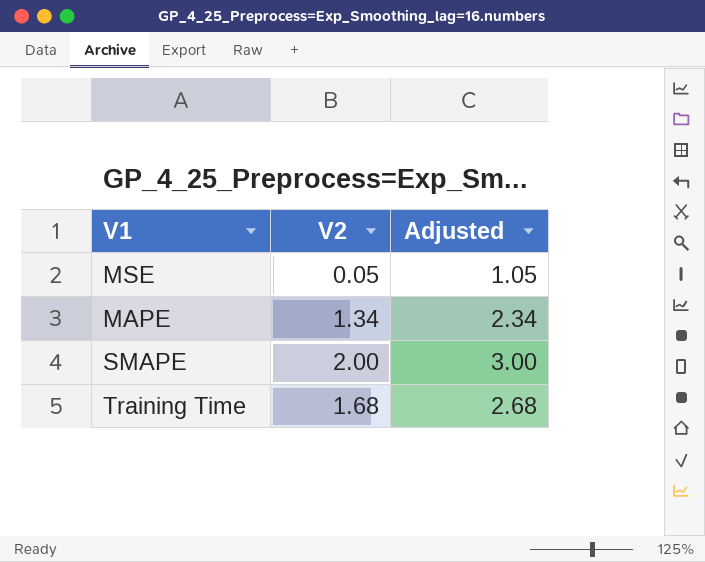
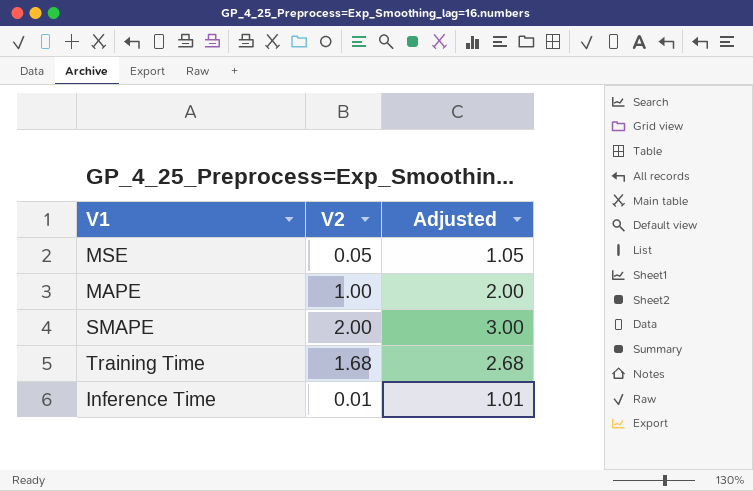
MAPE | V2: 1.34 -> 1.00
MAPE | Adjusted: 2.34 -> 2.00
row Inference Time: none -> 0.01 | 1.01

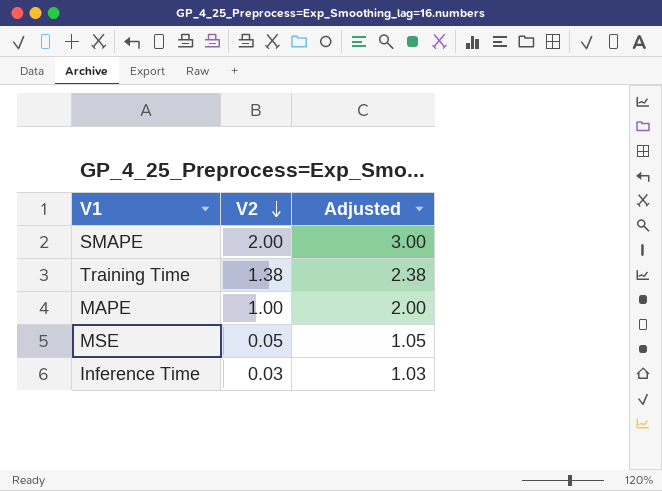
row order: none -> V2 descending
Training Time | V2: 1.68 -> 1.38
Training Time | Adjusted: 2.68 -> 2.38
Inference Time | V2: 0.01 -> 0.03
Inference Time | Adjusted: 1.01 -> 1.03

